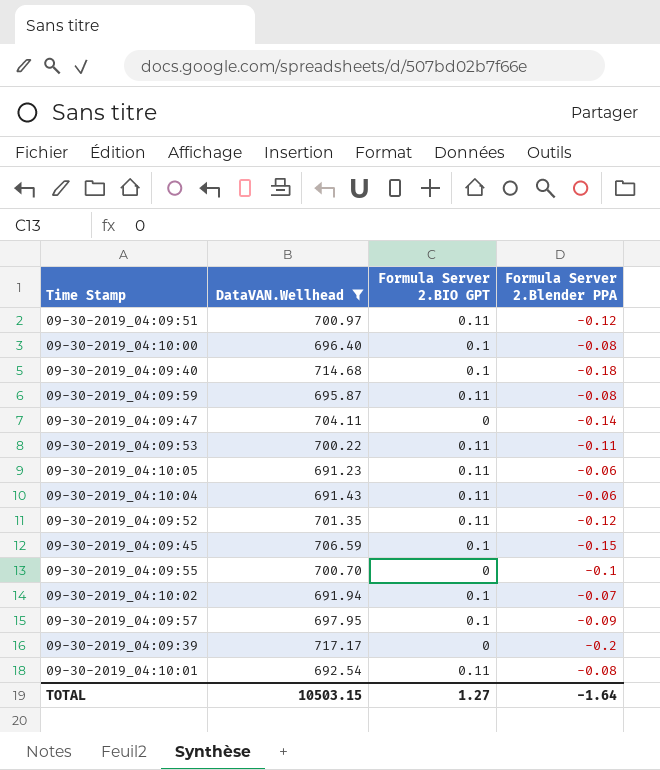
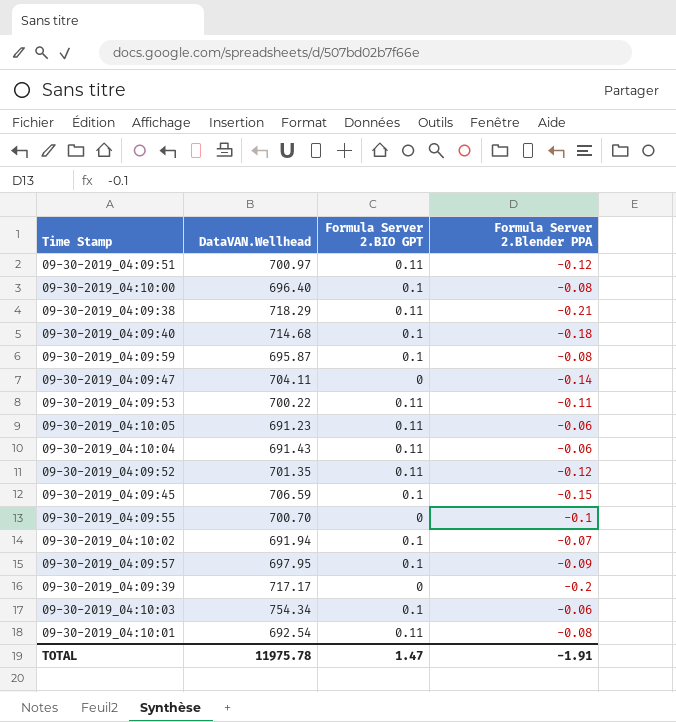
filter: DataVAN.Wellhead <= 717.17 -> none
09-30-2019_04:09:59 | Formula Server 2.BIO GPT: 0.11 -> 0.1
TOTAL | DataVAN.Wellhead: 10503.15 -> 11975.78
TOTAL | Formula Server 2.BIO GPT: 1.27 -> 1.47
TOTAL | Formula Server 2.Blender PPA: -1.64 -> -1.91

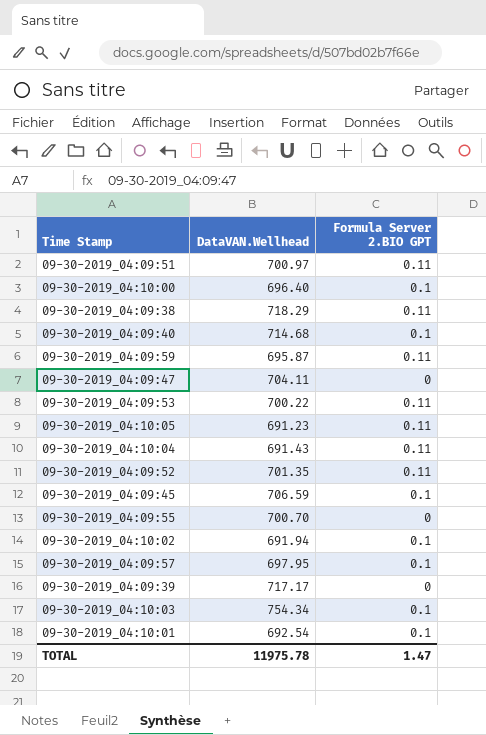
column Formula Server 2.Blender PPA | position: 4 -> none
09-30-2019_04:09:59 | Formula Server 2.BIO GPT: 0.1 -> 0.11
09-30-2019_04:10:01 | Formula Server 2.BIO GPT: 0.11 -> 0.1

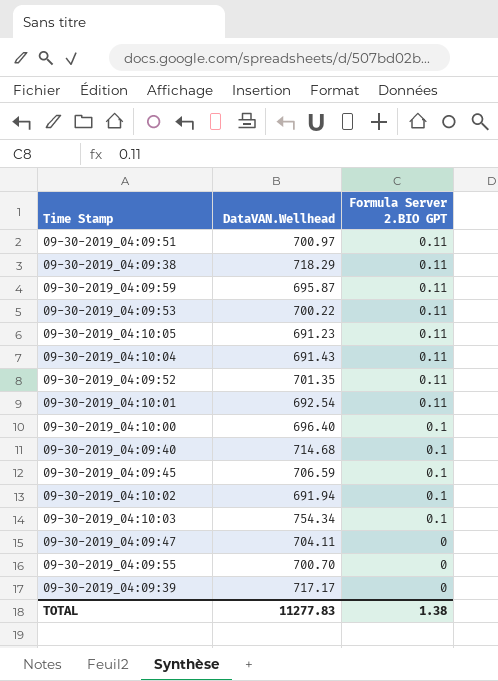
row order: none -> Formula Server 2.BIO GPT descending
row 09-30-2019_04:09:57: 697.95 | 0.1 -> none
09-30-2019_04:10:01 | Formula Server 2.BIO GPT: 0.1 -> 0.11
TOTAL | DataVAN.Wellhead: 11975.78 -> 11277.83
TOTAL | Formula Server 2.BIO GPT: 1.47 -> 1.38

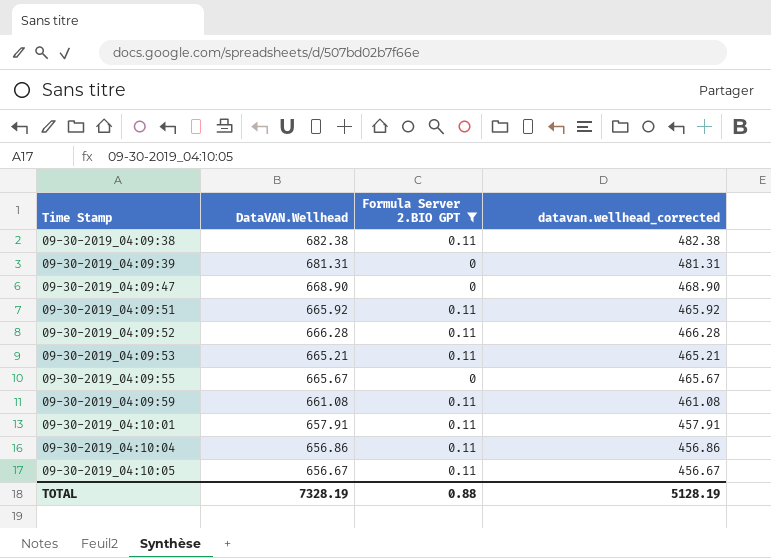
filter: none -> Formula Server 2.BIO GPT != 0.1
row order: Formula Server 2.BIO GPT descending -> Time Stamp ascending
column datavan.wellhead_corrected | formula: none -> [DataVAN.Wellhead] - 200
09-30-2019_04:09:38 | DataVAN.Wellhead: 718.29 -> 682.38
09-30-2019_04:09:39 | DataVAN.Wellhead: 717.17 -> 681.31
09-30-2019_04:09:47 | DataVAN.Wellhead: 704.11 -> 668.90
09-30-2019_04:09:51 | DataVAN.Wellhead: 700.97 -> 665.92
09-30-2019_04:09:52 | DataVAN.Wellhead: 701.35 -> 666.28
09-30-2019_04:09:53 | DataVAN.Wellhead: 700.22 -> 665.21
09-30-2019_04:09:55 | DataVAN.Wellhead: 700.70 -> 665.67
09-30-2019_04:09:59 | DataVAN.Wellhead: 695.87 -> 661.08
09-30-2019_04:10:01 | DataVAN.Wellhead: 692.54 -> 657.91
09-30-2019_04:10:04 | DataVAN.Wellhead: 691.43 -> 656.86
09-30-2019_04:10:05 | DataVAN.Wellhead: 691.23 -> 656.67
TOTAL | DataVAN.Wellhead: 11277.83 -> 7328.19
TOTAL | Formula Server 2.BIO GPT: 1.38 -> 0.88

